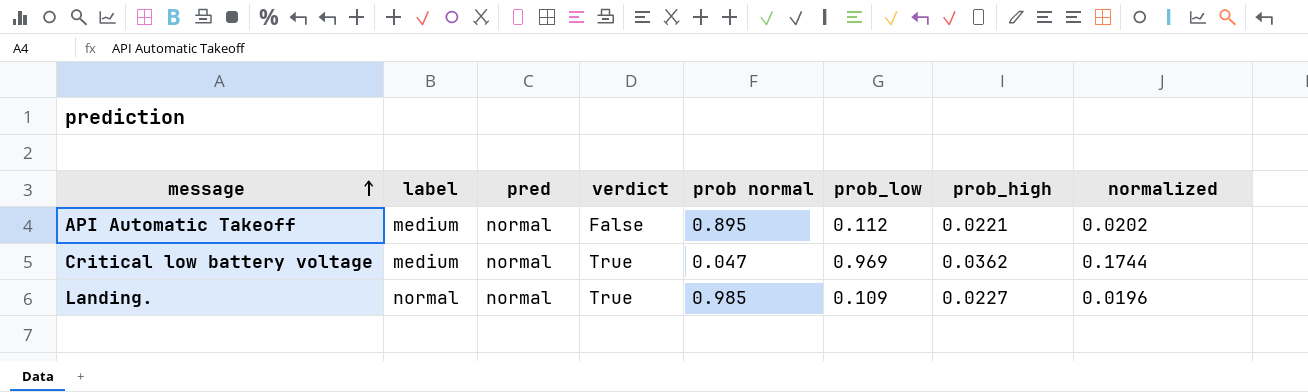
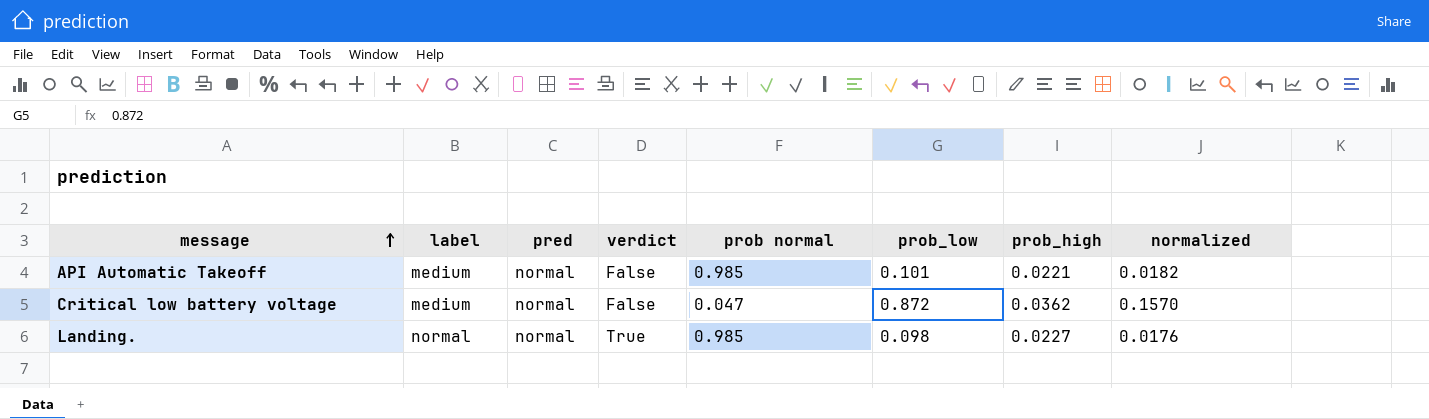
API Automatic Takeoff | prob normal: 0.895 -> 0.985
API Automatic Takeoff | prob_low: 0.112 -> 0.101
API Automatic Takeoff | normalized: 0.0202 -> 0.0182
Critical low battery voltage | verdict: True -> False
Critical low battery voltage | prob_low: 0.969 -> 0.872
Critical low battery voltage | normalized: 0.1744 -> 0.1570
Landing. | prob_low: 0.109 -> 0.098
Landing. | normalized: 0.0196 -> 0.0176

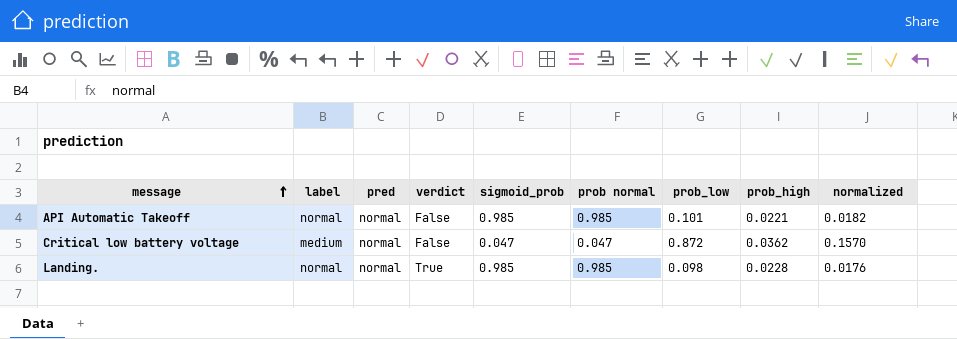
column sigmoid_prob | position: none -> 5
API Automatic Takeoff | label: medium -> normal
Landing. | prob_high: 0.0227 -> 0.0228

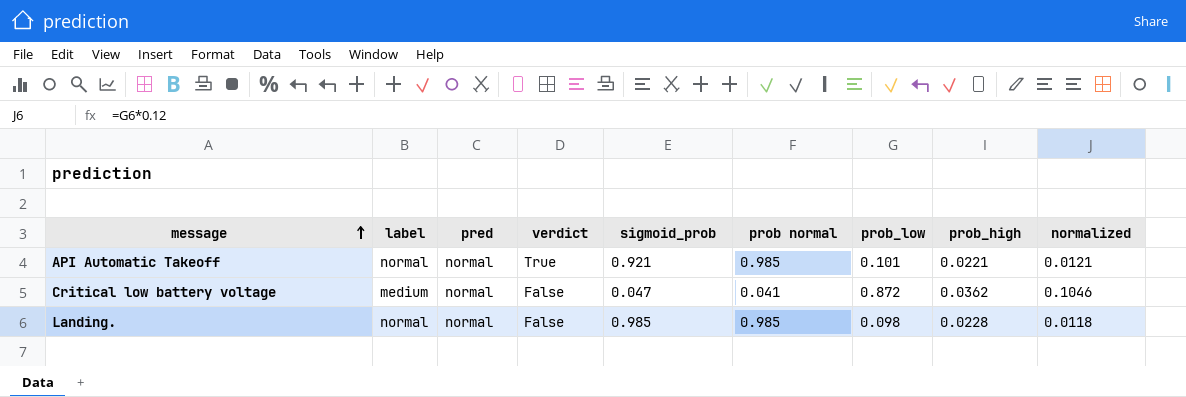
column normalized | formula: [prob_low] * 0.18 -> [prob_low] * 0.12
API Automatic Takeoff | verdict: False -> True
API Automatic Takeoff | sigmoid_prob: 0.985 -> 0.921
Critical low battery voltage | prob normal: 0.047 -> 0.041
Landing. | verdict: True -> False

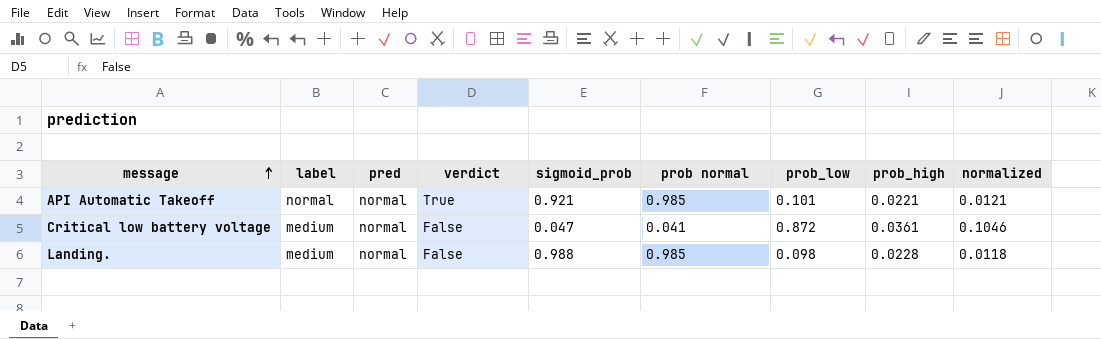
Critical low battery voltage | prob_high: 0.0362 -> 0.0361
Landing. | label: normal -> medium
Landing. | sigmoid_prob: 0.985 -> 0.988

